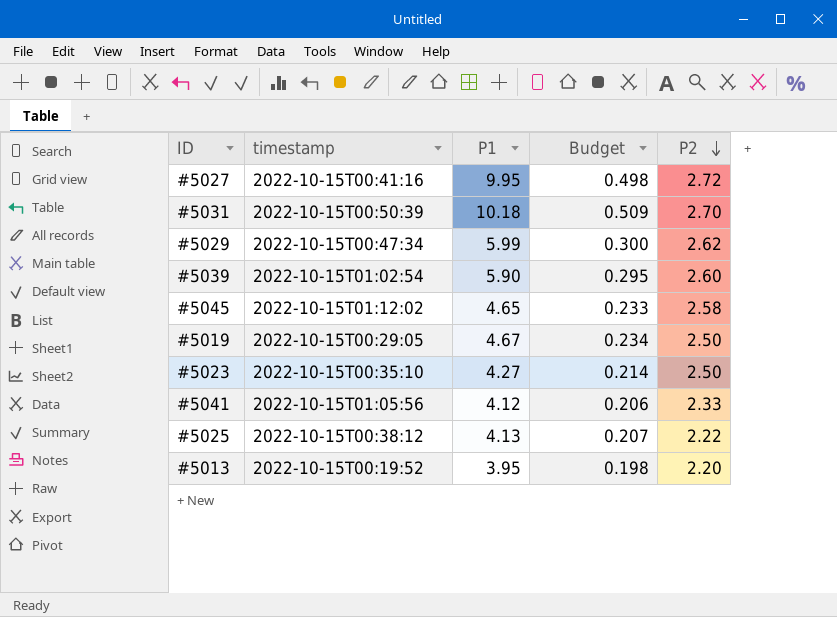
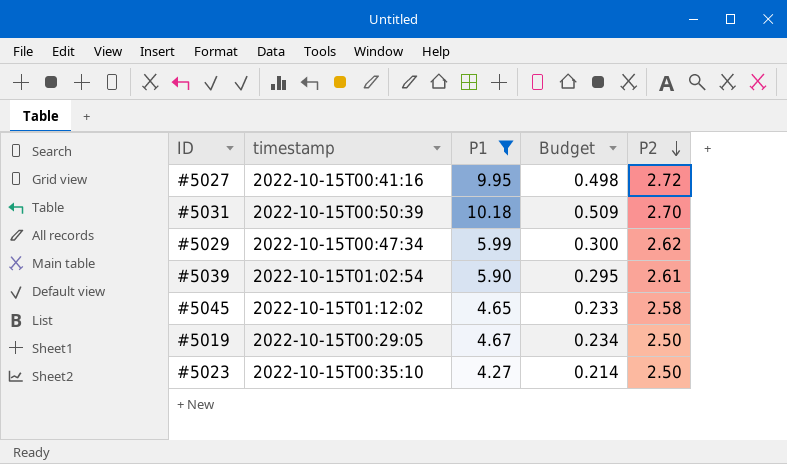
filter: none -> P1 >= 4.27
#5039 | P2: 2.60 -> 2.61

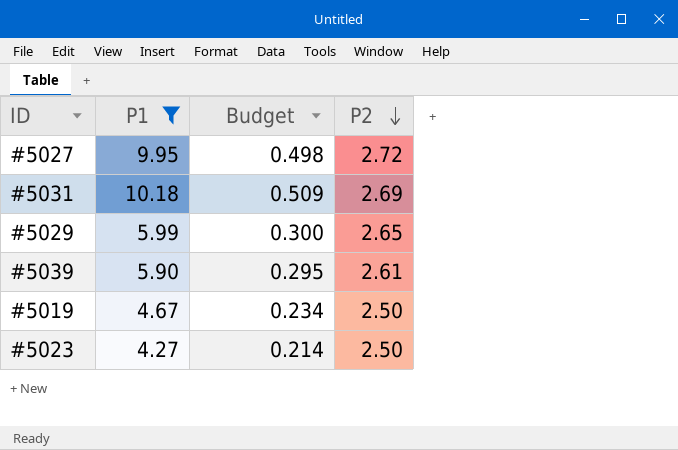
column timestamp | position: 2 -> none
row #5045: 2022-10-15T01:12:02 | 4.65 | 0.233 | 2.58 -> none
#5031 | P2: 2.70 -> 2.69
#5029 | P2: 2.62 -> 2.65

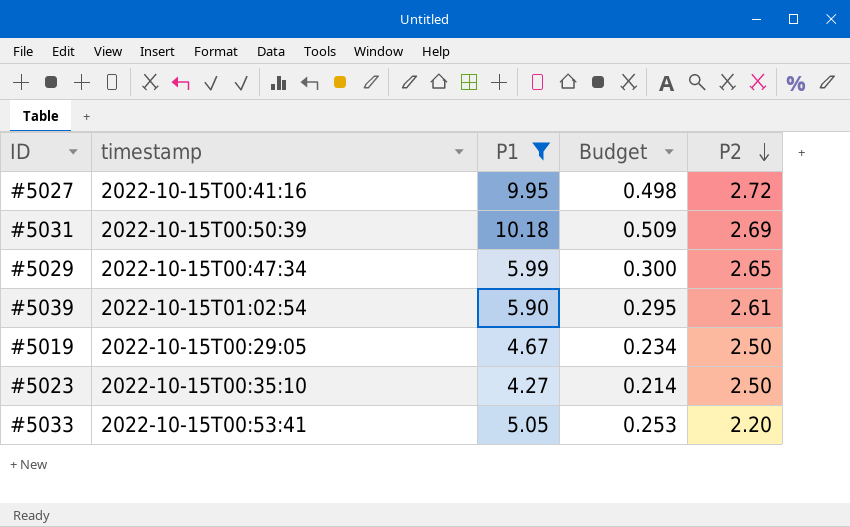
column timestamp | position: none -> 2
row #5033: none -> 2022-10-15T00:53:41 | 5.05 | 0.253 | 2.20

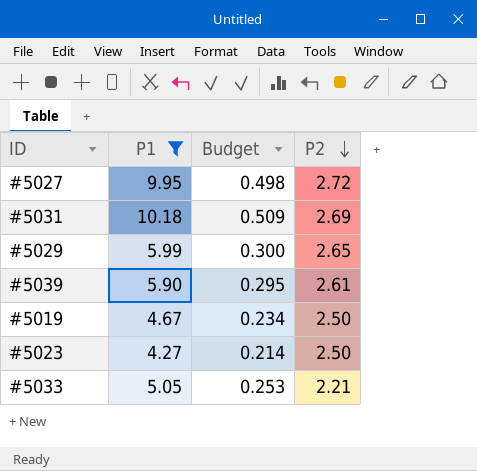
column timestamp | position: 2 -> none
#5033 | P2: 2.20 -> 2.21

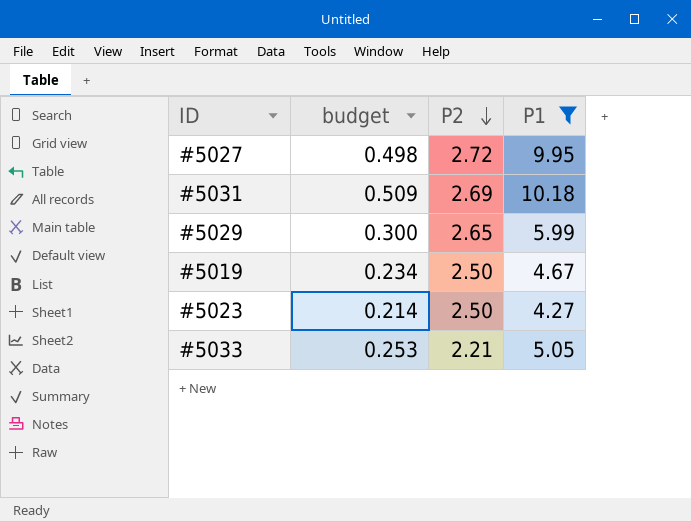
column name: Budget -> budget
column P1 | position: 2 -> 4
row #5039: 5.90 | 0.295 | 2.61 -> none

